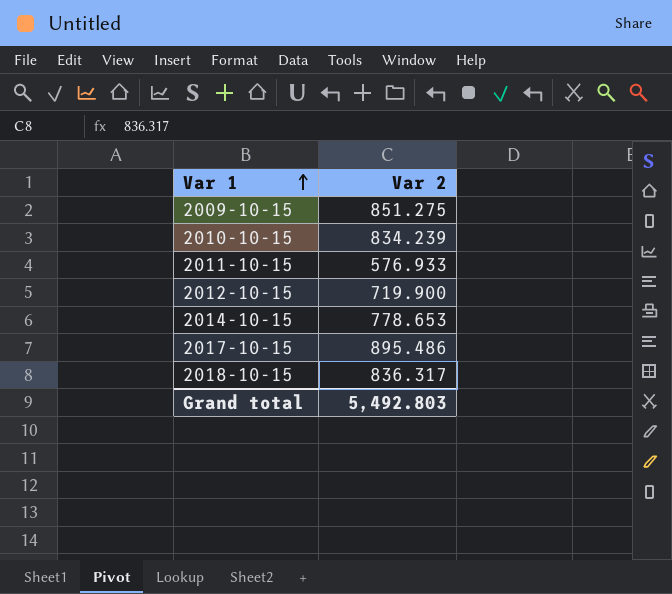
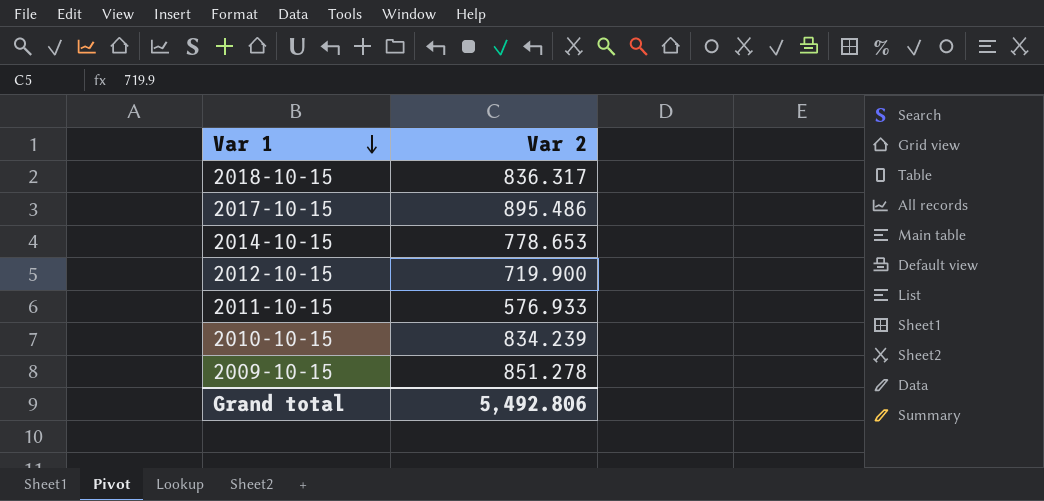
row order: Var 1 ascending -> Var 1 descending
2009-10-15 | Var 2: 851.275 -> 851.278
Grand total | Var 2: 5,492.803 -> 5,492.806

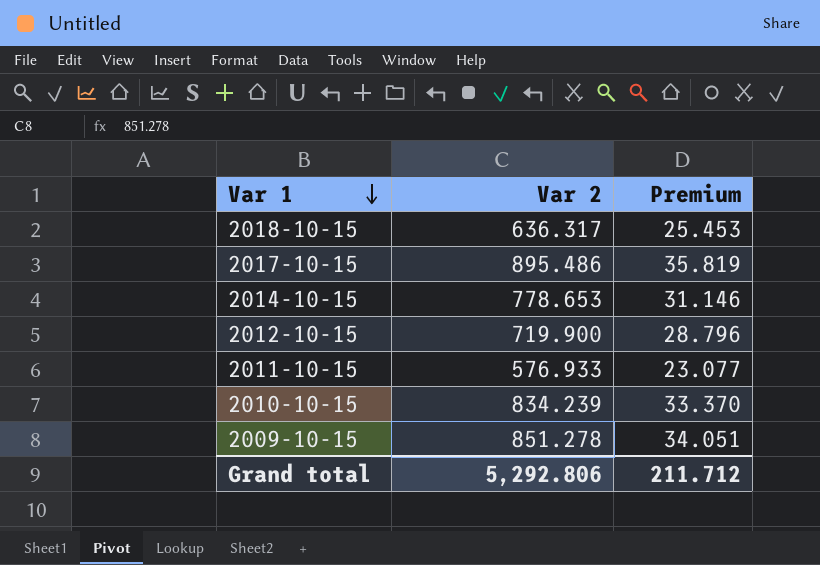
column Premium | formula: none -> [Var 2] * 0.04
2018-10-15 | Var 2: 836.317 -> 636.317
Grand total | Var 2: 5,492.806 -> 5,292.806

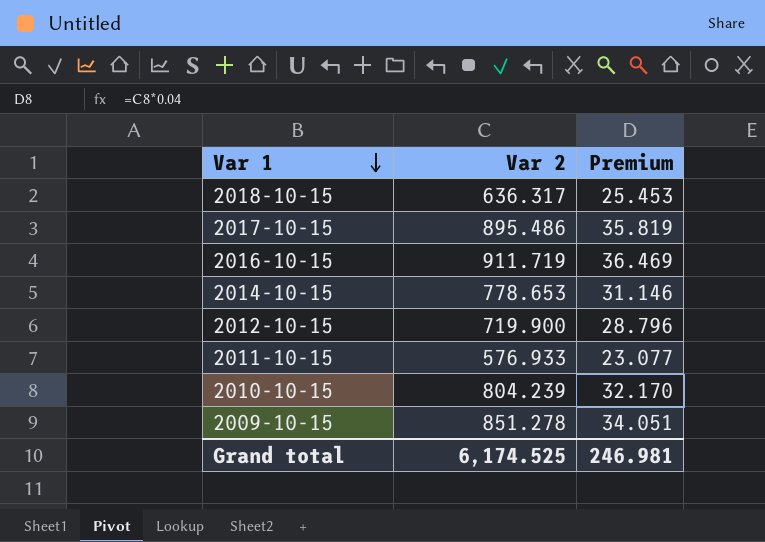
row 2016-10-15: none -> 911.719 | 36.469
2010-10-15 | Var 2: 834.239 -> 804.239
2010-10-15 | Premium: 33.370 -> 32.170
Grand total | Var 2: 5,292.806 -> 6,174.525
Grand total | Premium: 211.712 -> 246.981

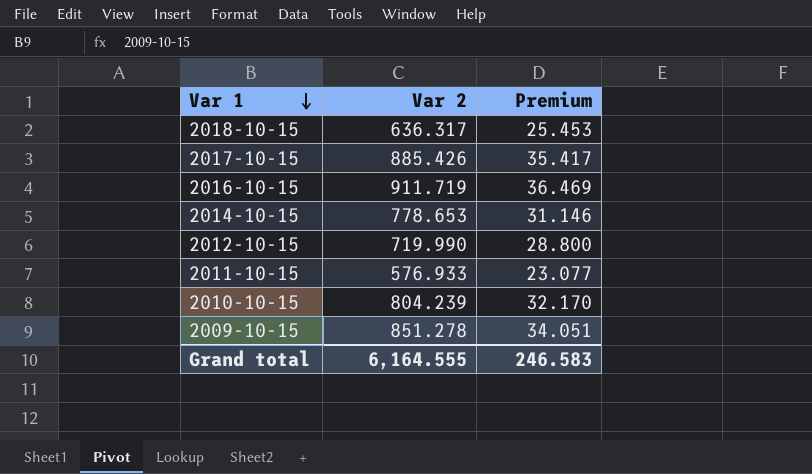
2017-10-15 | Var 2: 895.486 -> 885.426
2017-10-15 | Premium: 35.819 -> 35.417
2012-10-15 | Var 2: 719.900 -> 719.990
2012-10-15 | Premium: 28.796 -> 28.800
Grand total | Var 2: 6,174.525 -> 6,164.555
Grand total | Premium: 246.981 -> 246.583

